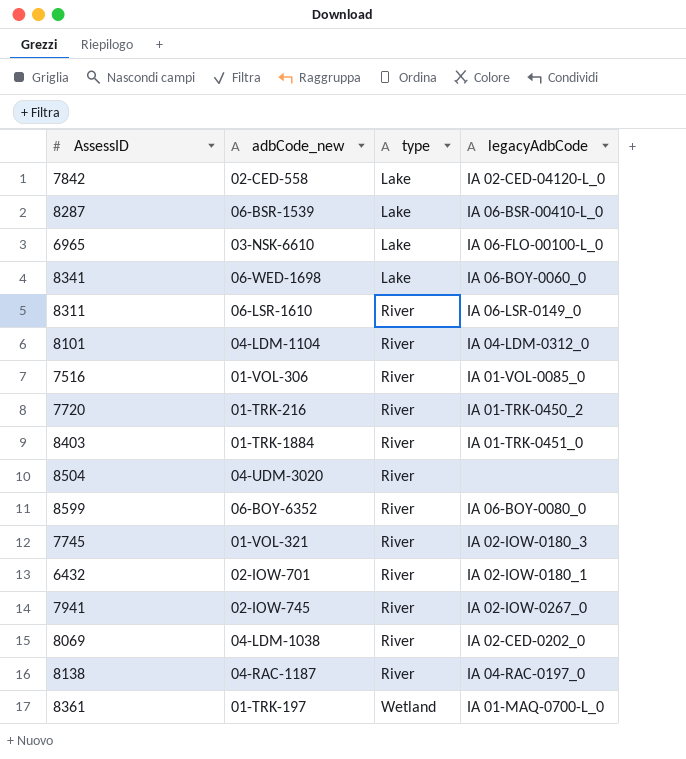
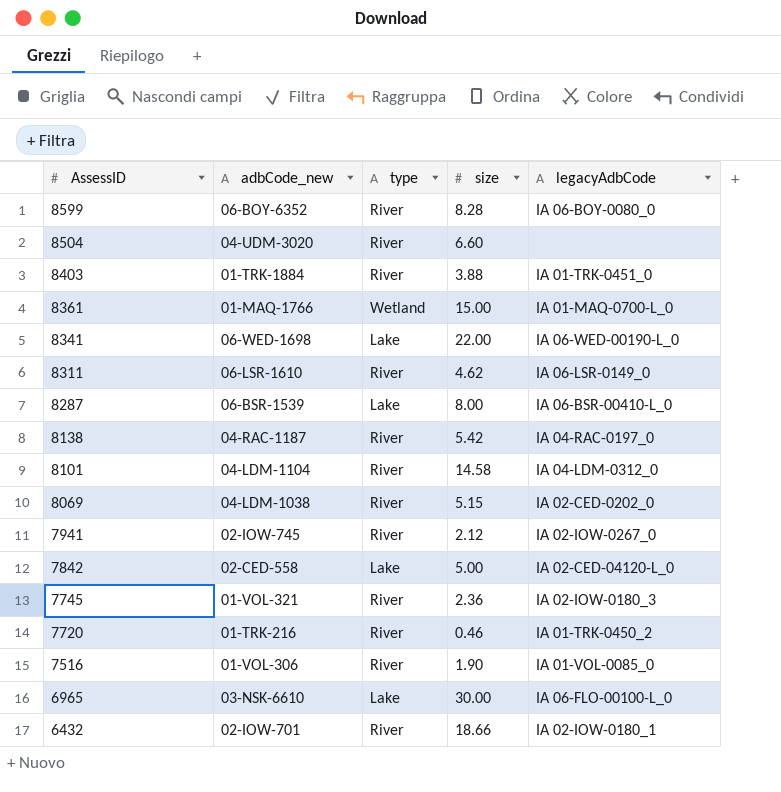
row order: type ascending -> AssessID descending
column size | position: none -> 4
8361 | adbCode_new: 01-TRK-197 -> 01-MAQ-1766
8341 | legacyAdbCode: IA 06-BOY-0060_0 -> IA 06-WED-00190-L_0

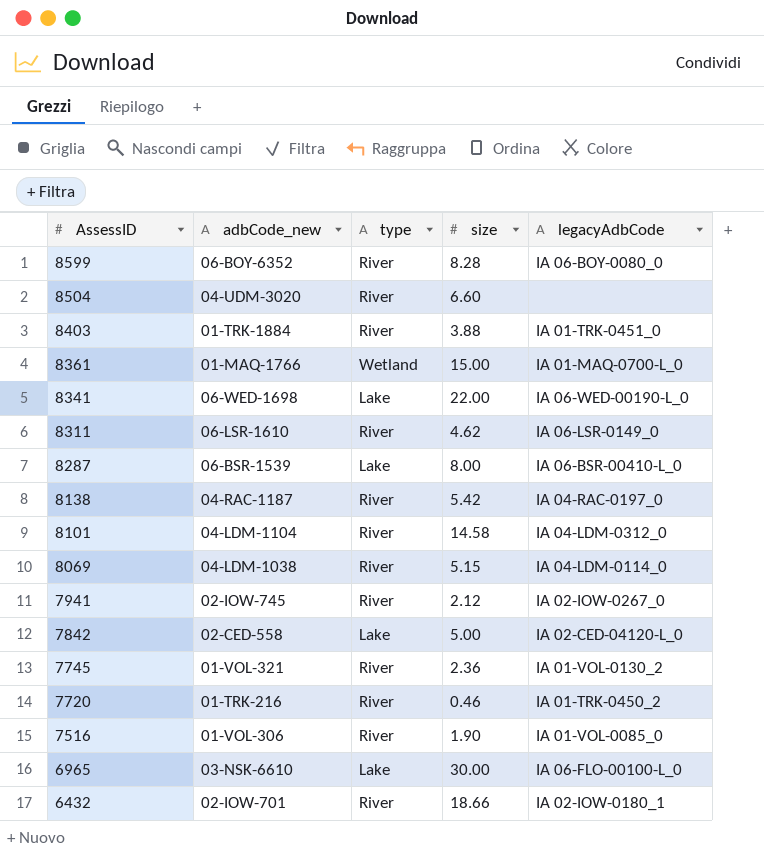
8069 | legacyAdbCode: IA 02-CED-0202_0 -> IA 04-LDM-0114_0
7745 | legacyAdbCode: IA 02-IOW-0180_3 -> IA 01-VOL-0130_2

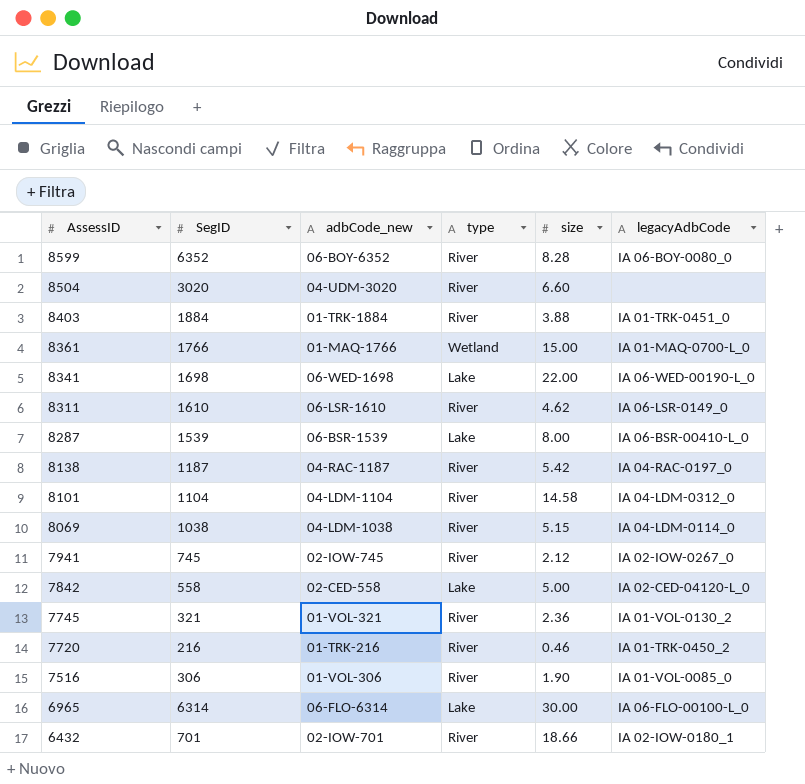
column SegID | position: none -> 2
6965 | adbCode_new: 03-NSK-6610 -> 06-FLO-6314

